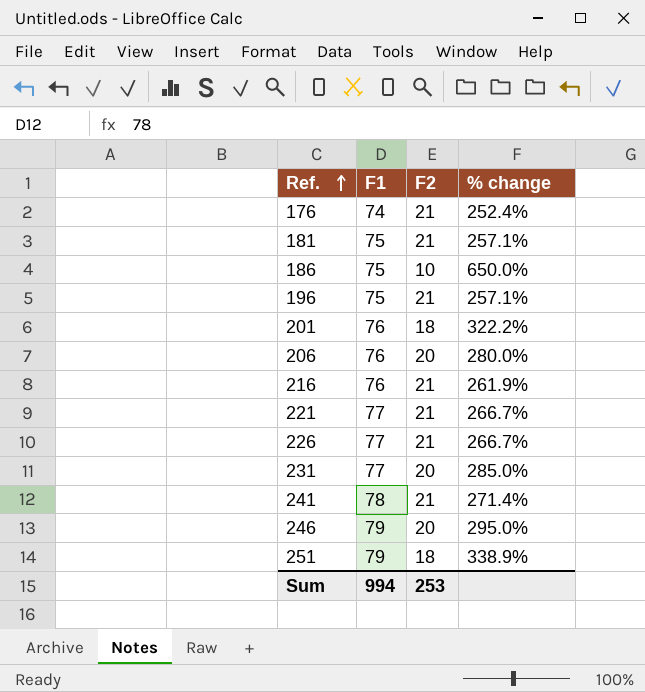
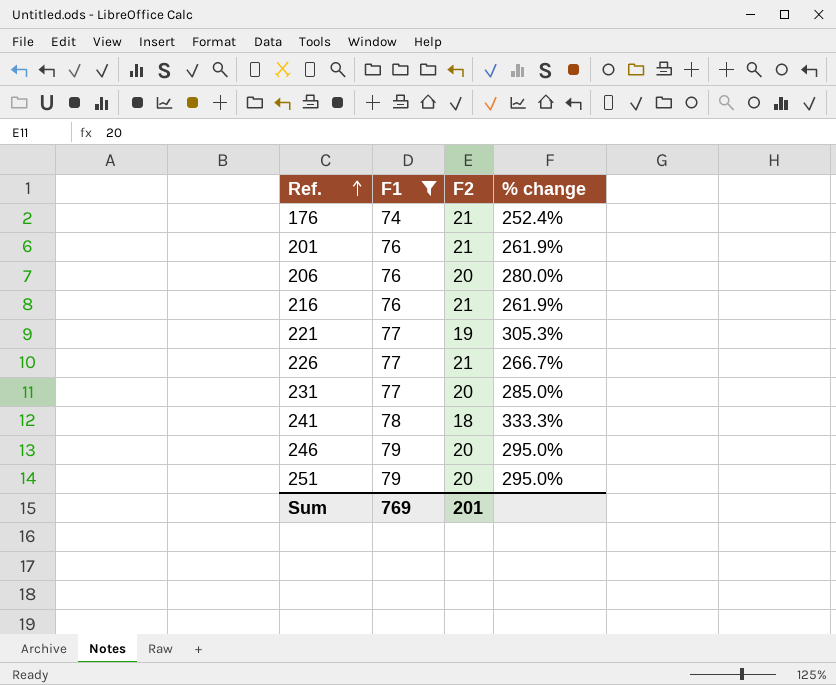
filter: none -> F1 != 75
201 | F2: 18 -> 21
201 | % change: 322.2% -> 261.9%
221 | F2: 21 -> 19
221 | % change: 266.7% -> 305.3%
241 | F2: 21 -> 18
241 | % change: 271.4% -> 333.3%
251 | F2: 18 -> 20
251 | % change: 338.9% -> 295.0%
Sum | F1: 994 -> 769
Sum | F2: 253 -> 201

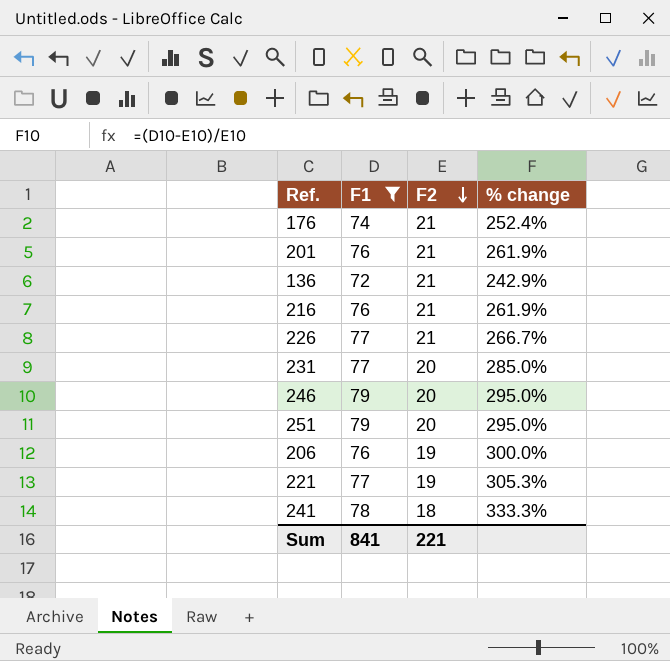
row order: Ref. ascending -> F2 descending
row 136: none -> 72 | 21 | 242.9%
206 | F2: 20 -> 19
206 | % change: 280.0% -> 300.0%
Sum | F1: 769 -> 841
Sum | F2: 201 -> 221

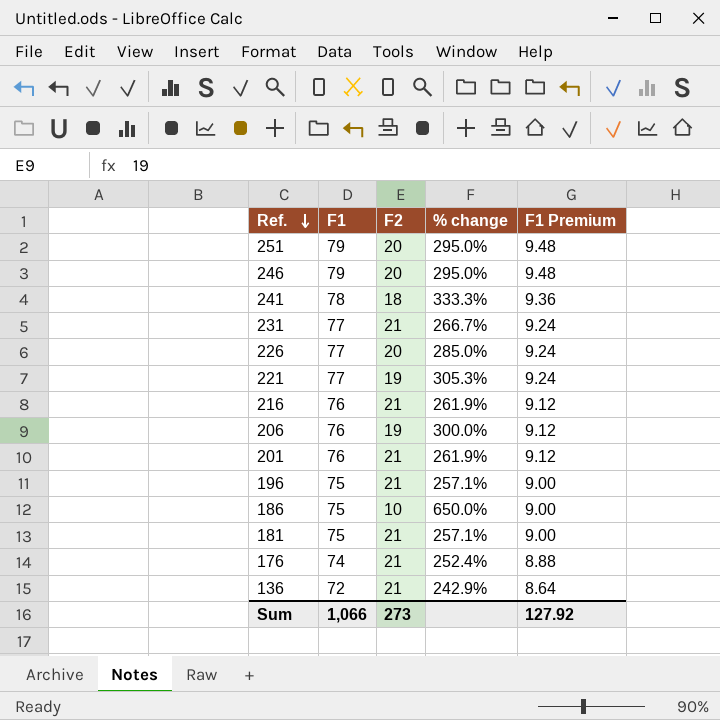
filter: F1 != 75 -> none
row order: F2 descending -> Ref. descending
column F1 Premium | formula: none -> [F1] * 0.12
231 | F2: 20 -> 21
231 | % change: 285.0% -> 266.7%
226 | F2: 21 -> 20
226 | % change: 266.7% -> 285.0%
Sum | F1: 841 -> 1,066
Sum | F2: 221 -> 273

